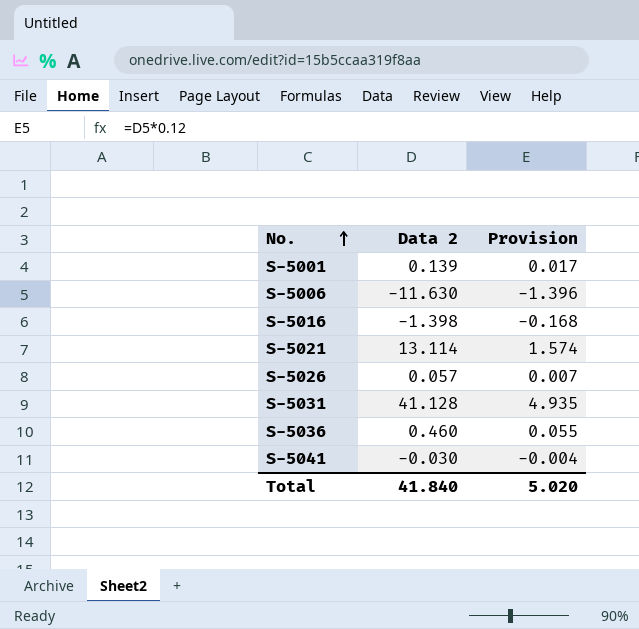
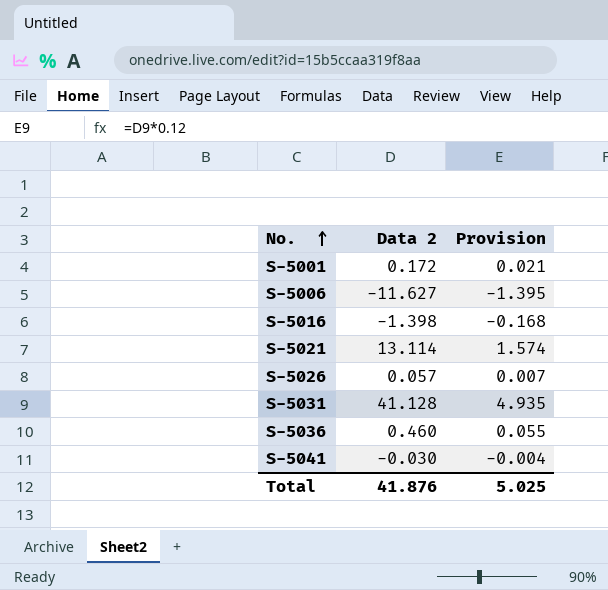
S-5001 | Data 2: 0.139 -> 0.172
S-5001 | Provision: 0.017 -> 0.021
S-5006 | Data 2: -11.630 -> -11.627
S-5006 | Provision: -1.396 -> -1.395
Total | Data 2: 41.840 -> 41.876
Total | Provision: 5.020 -> 5.025

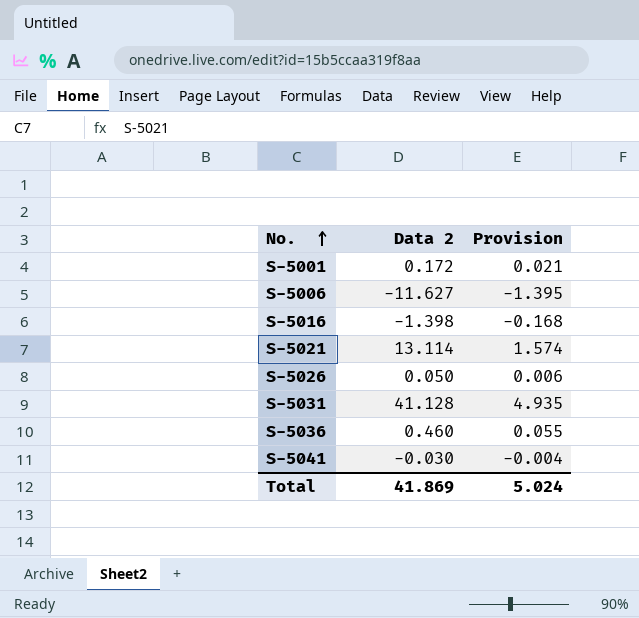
S-5026 | Data 2: 0.057 -> 0.050
S-5026 | Provision: 0.007 -> 0.006
Total | Data 2: 41.876 -> 41.869
Total | Provision: 5.025 -> 5.024

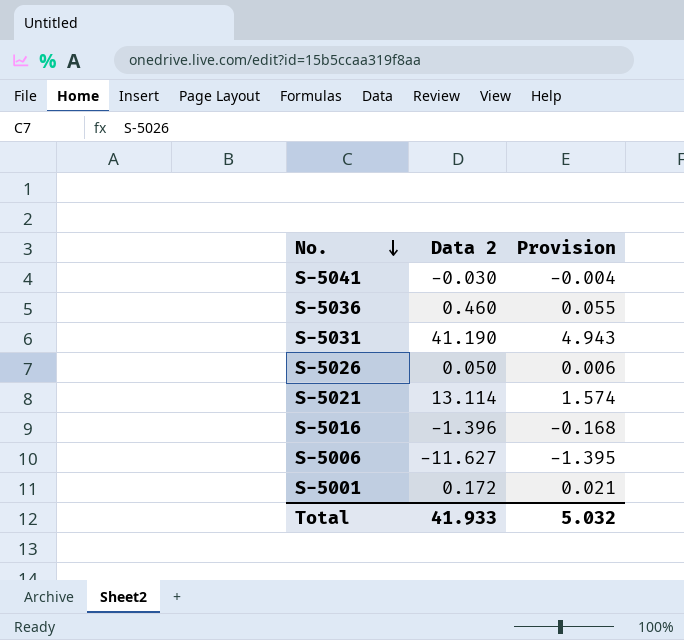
row order: No. ascending -> No. descending
S-5031 | Data 2: 41.128 -> 41.190
S-5031 | Provision: 4.935 -> 4.943
S-5016 | Data 2: -1.398 -> -1.396
Total | Data 2: 41.869 -> 41.933
Total | Provision: 5.024 -> 5.032

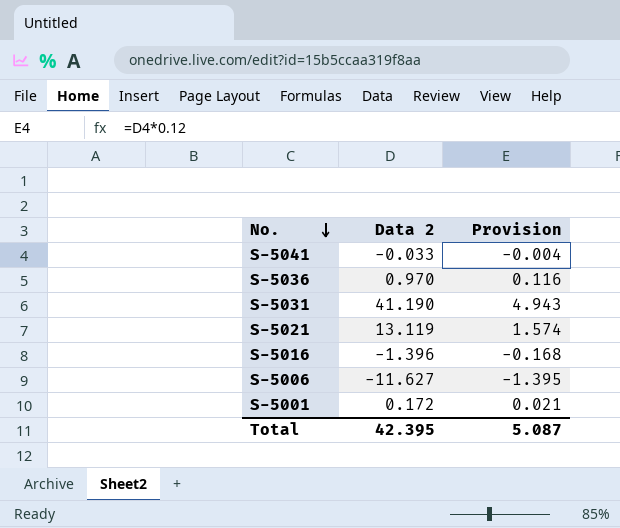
row S-5026: 0.050 | 0.006 -> none
S-5041 | Data 2: -0.030 -> -0.033
S-5036 | Data 2: 0.460 -> 0.970
S-5036 | Provision: 0.055 -> 0.116
S-5021 | Data 2: 13.114 -> 13.119
Total | Data 2: 41.933 -> 42.395
Total | Provision: 5.032 -> 5.087

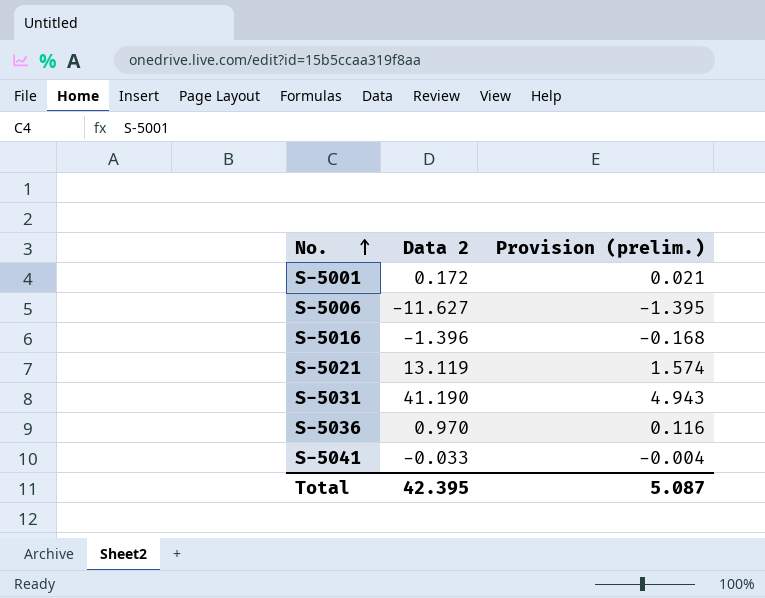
row order: No. descending -> No. ascending
column name: Provision -> Provision (prelim.)

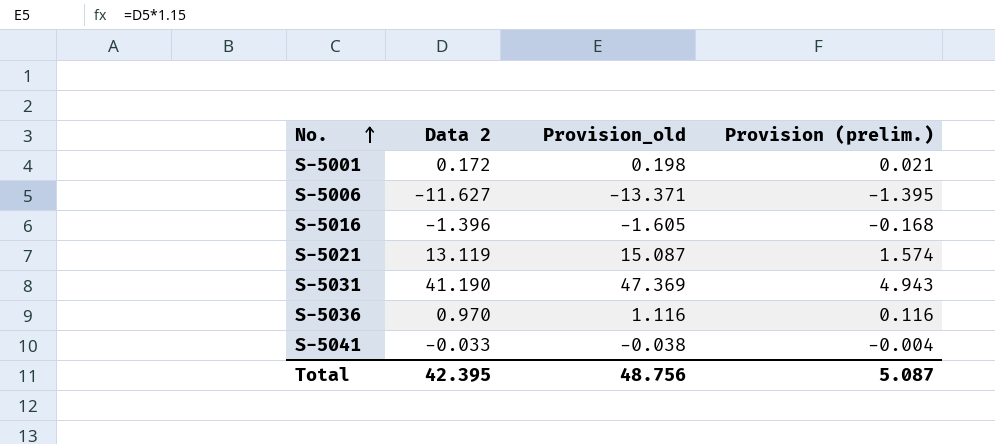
column Provision_old | formula: none -> [Data 2] * 1.15

